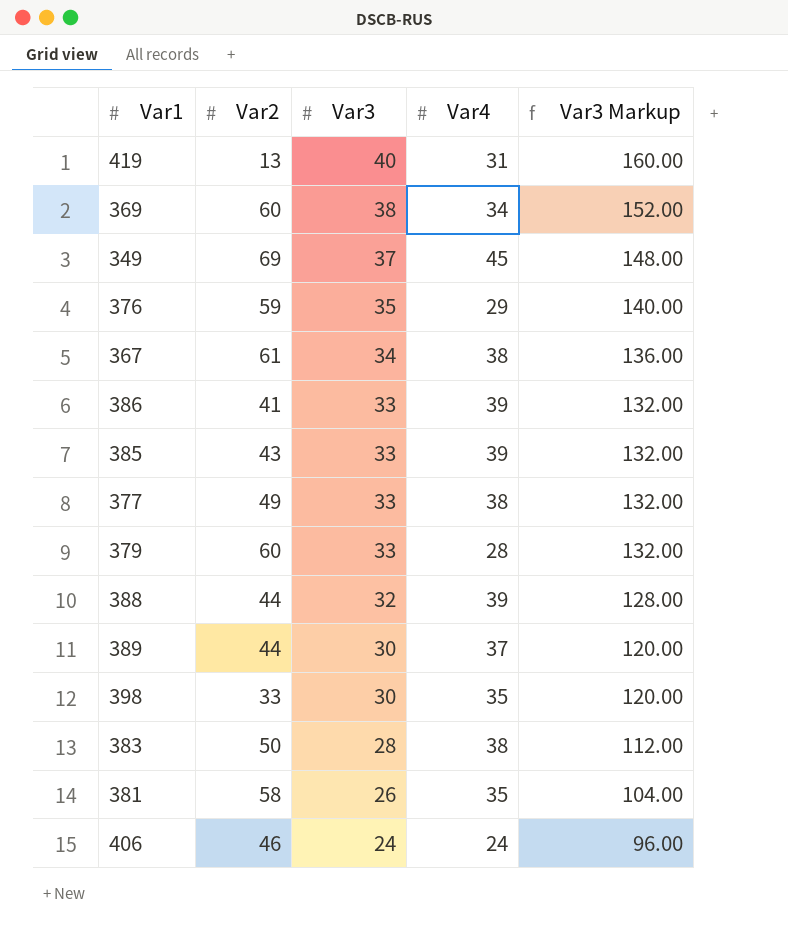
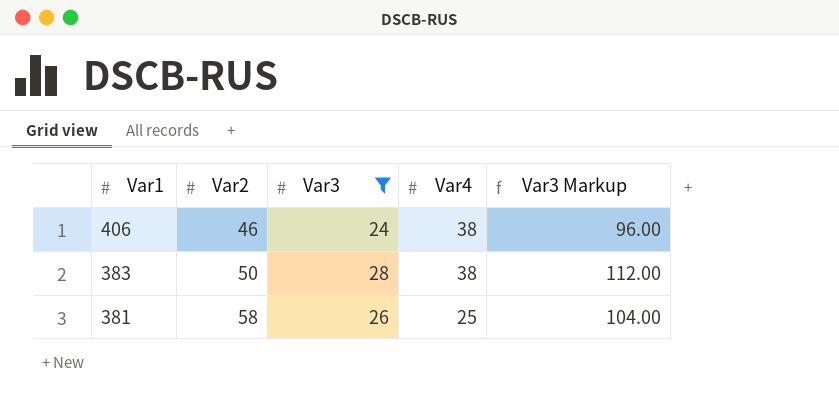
filter: none -> Var3 <= 28
row order: Var3 descending -> Var1 descending
406 | Var4: 24 -> 38
381 | Var4: 35 -> 25

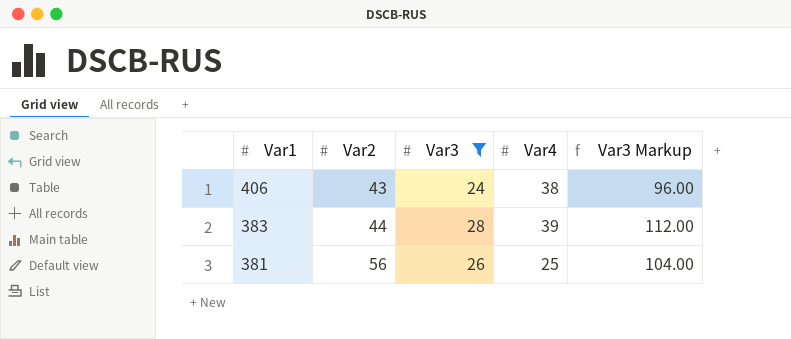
406 | Var2: 46 -> 43
383 | Var2: 50 -> 44
383 | Var4: 38 -> 39
381 | Var2: 58 -> 56

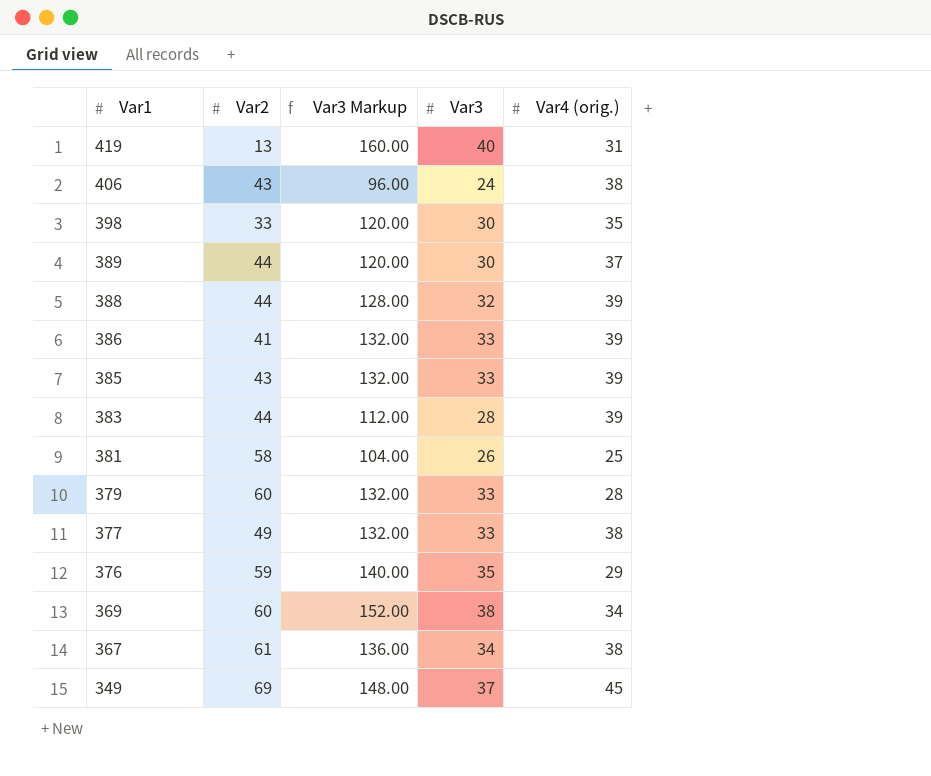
filter: Var3 <= 28 -> none
column Var3 Markup | position: 5 -> 3
column name: Var4 -> Var4 (orig.)
381 | Var2: 56 -> 58

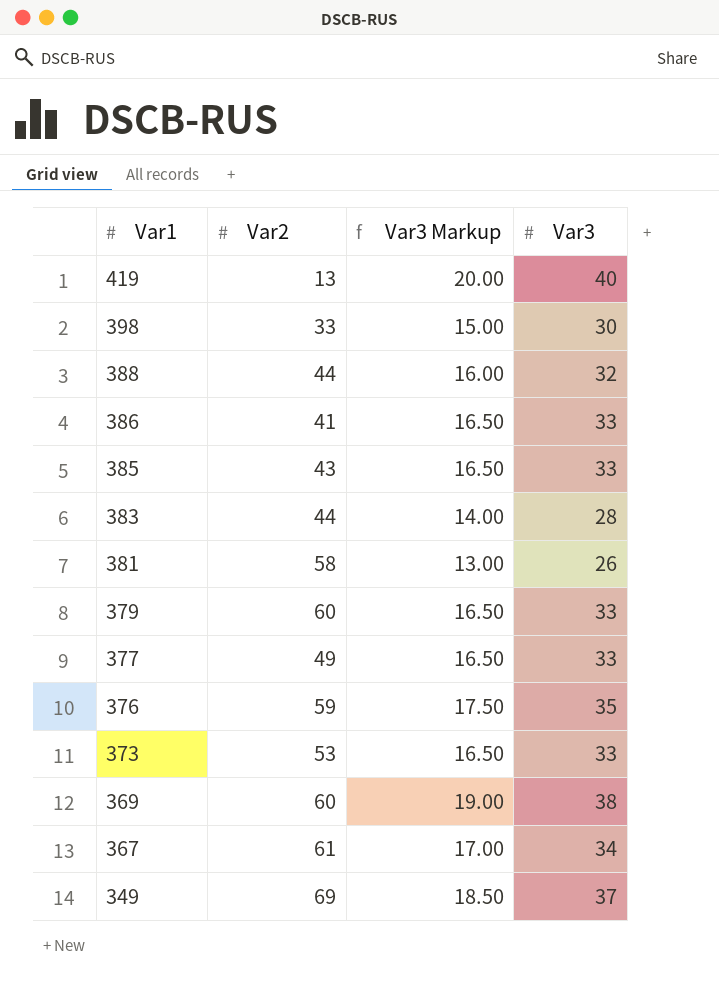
column Var4 (orig.) | position: 5 -> none
column Var3 Markup | formula: [Var3] * 4 -> [Var3] * 0.5
row 406: 43 | 96.00 | 24 | 38 -> none
row 389: 44 | 120.00 | 30 | 37 -> none
row 373: none -> 53 | 16.50 | 33

